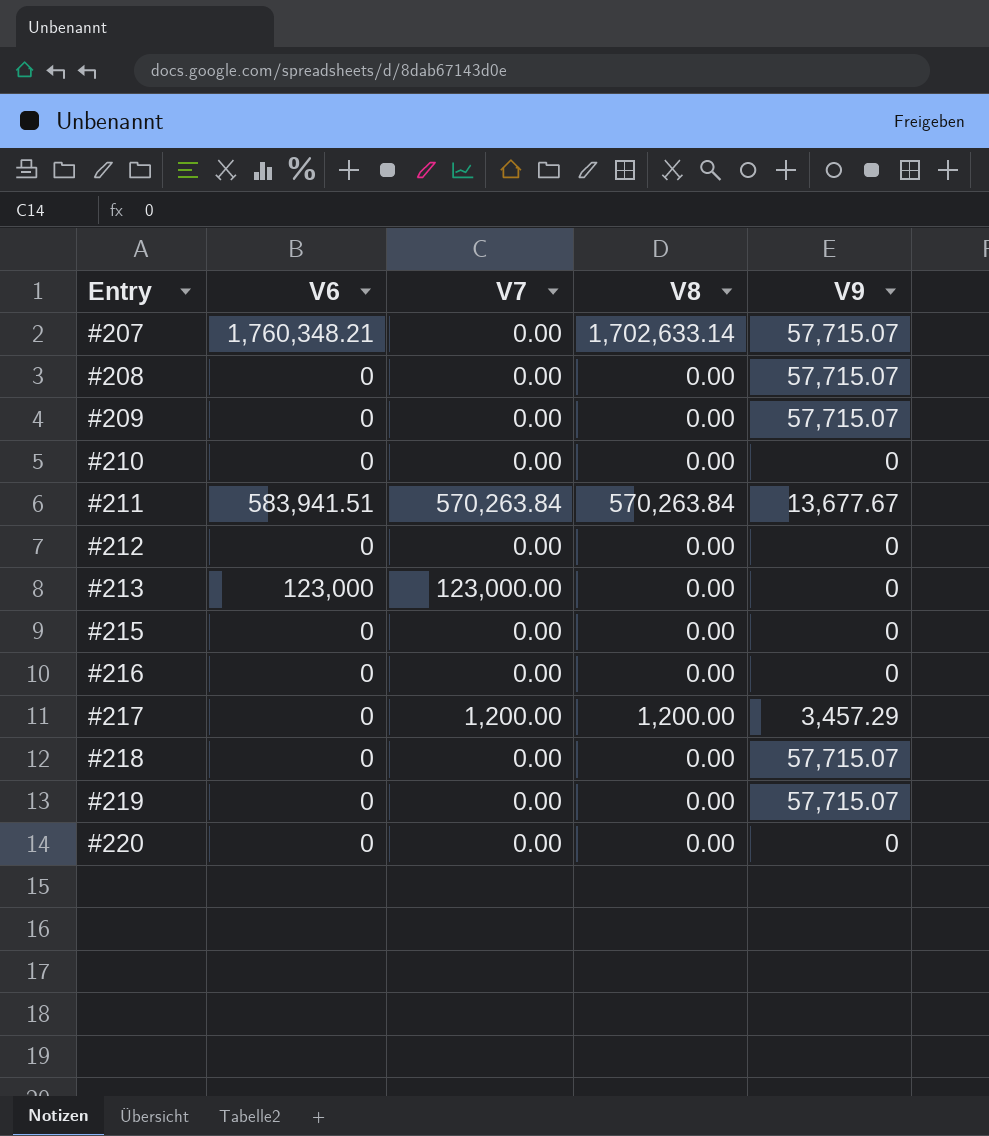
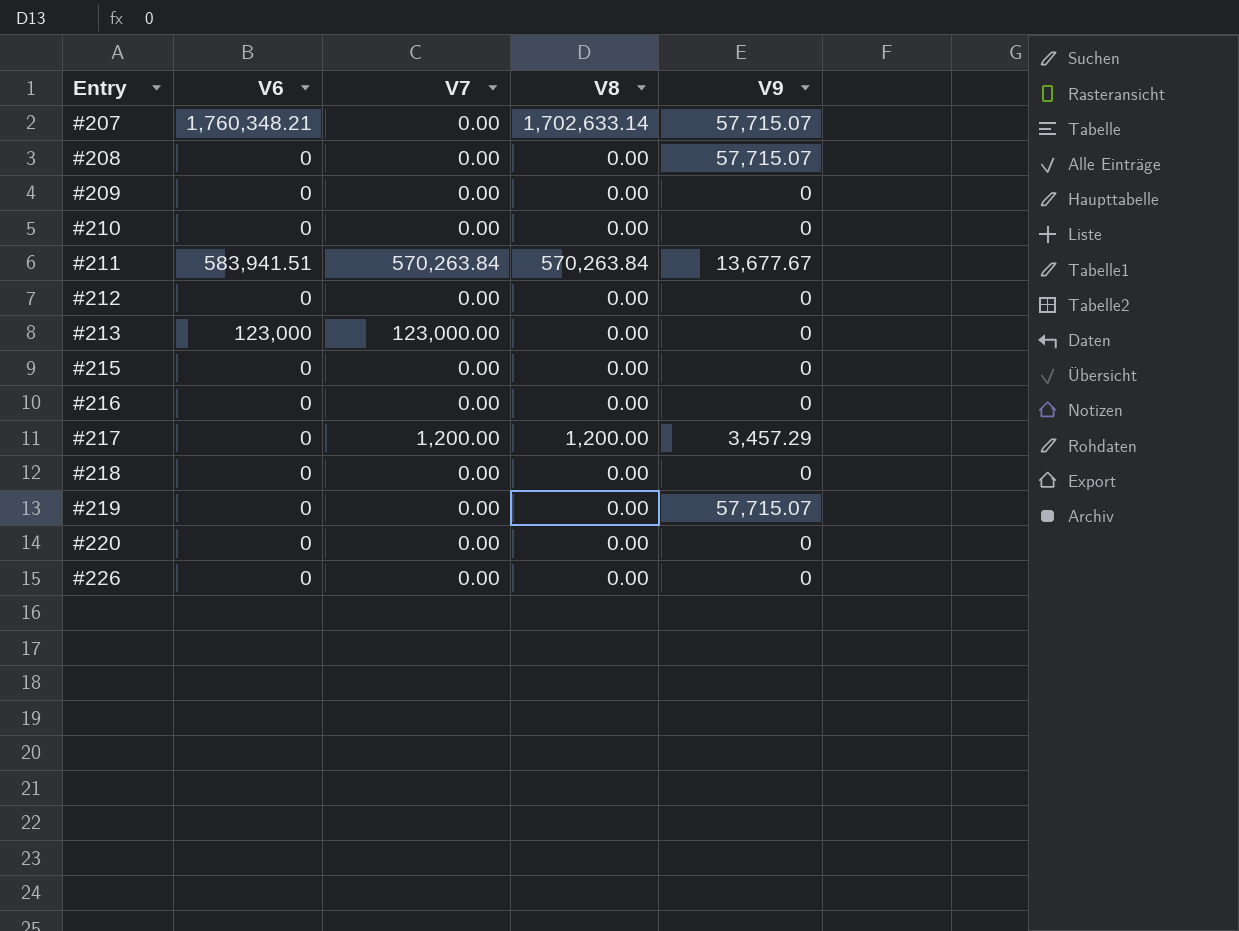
#209 | V9: 57,715.07 -> 0
#218 | V9: 57,715.07 -> 0
row #226: none -> 0 | 0.00 | 0.00 | 0

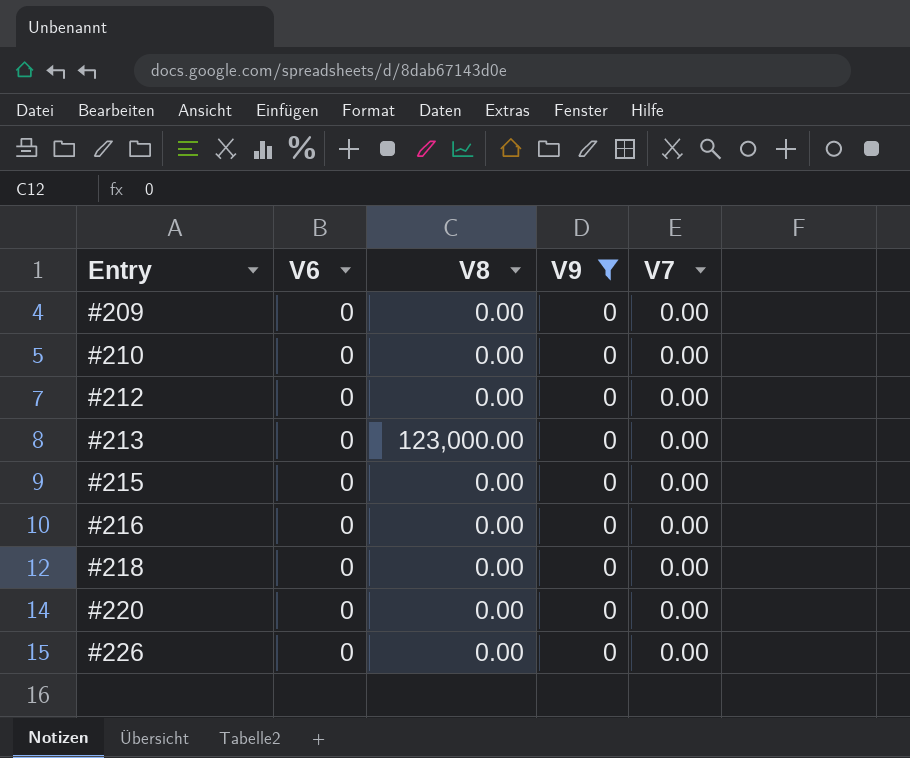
filter: none -> V9 = 0
column V7 | position: 3 -> 5
#213 | V6: 123,000 -> 0
#213 | V8: 0.00 -> 123,000.00
#213 | V7: 123,000.00 -> 0.00

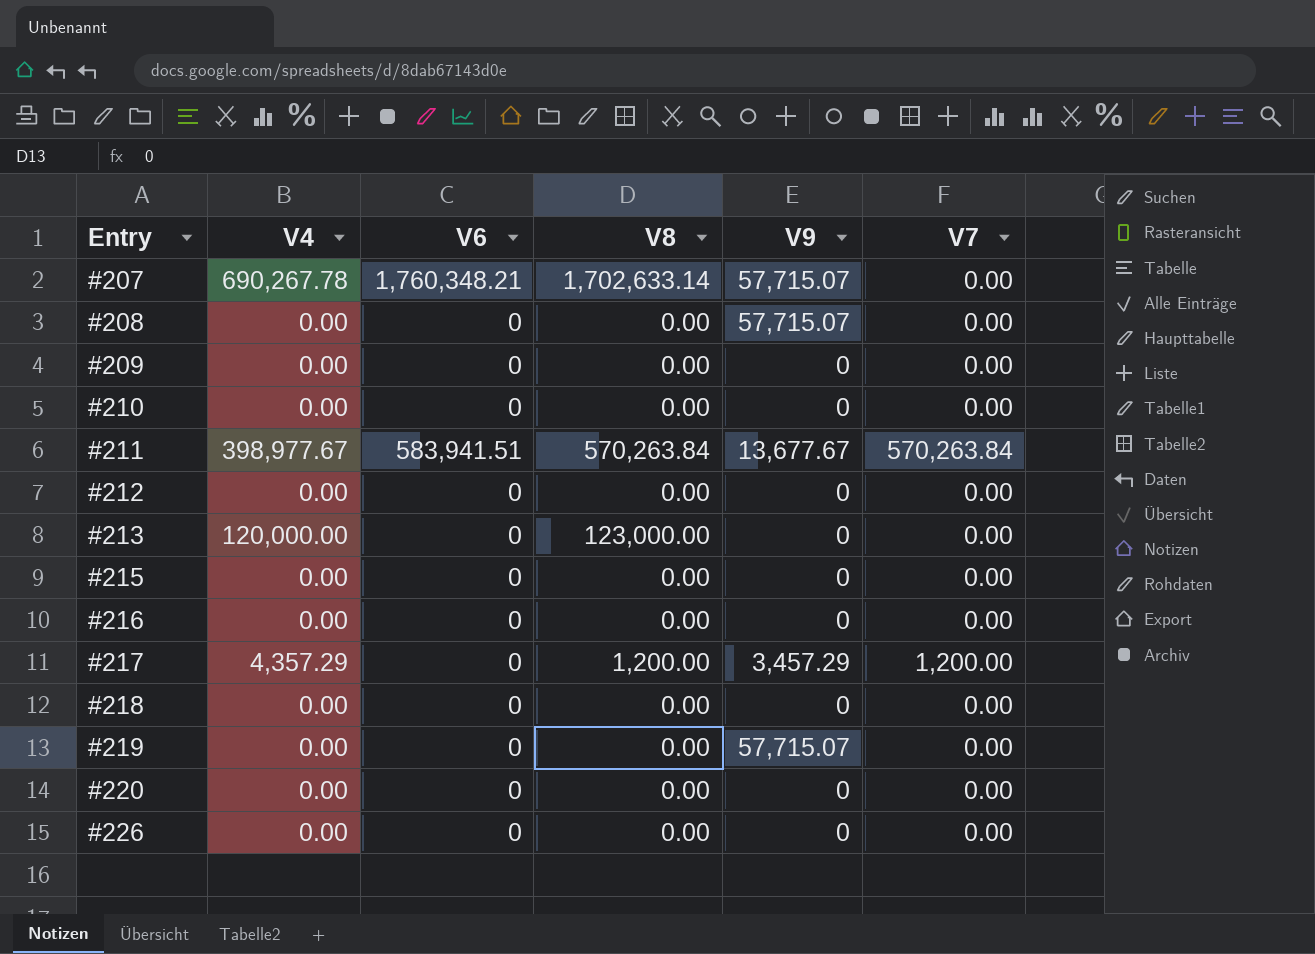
filter: V9 = 0 -> none
column V4 | position: none -> 2

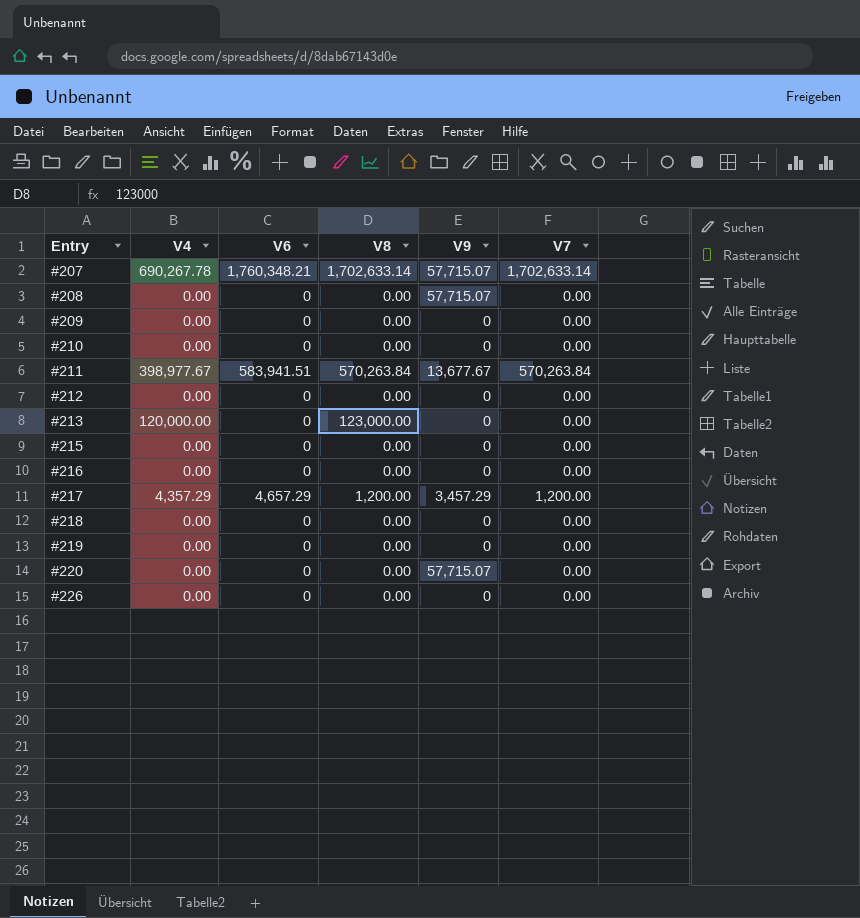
#207 | V7: 0.00 -> 1,702,633.14
#217 | V6: 0 -> 4,657.29
#219 | V9: 57,715.07 -> 0
#220 | V9: 0 -> 57,715.07

